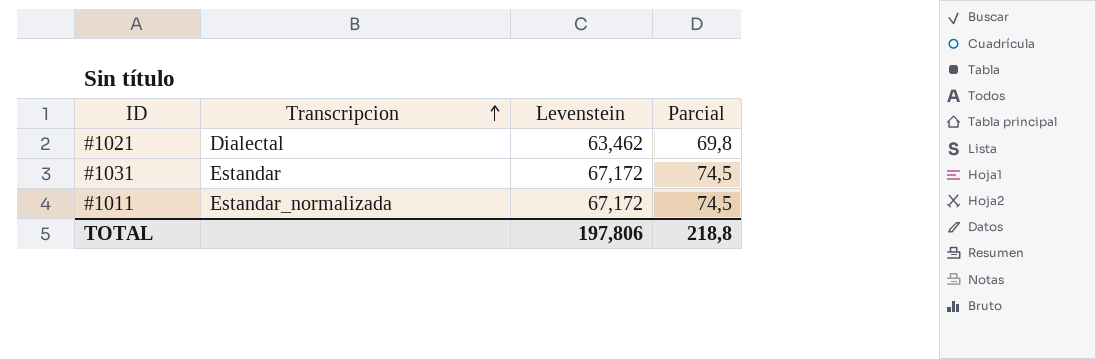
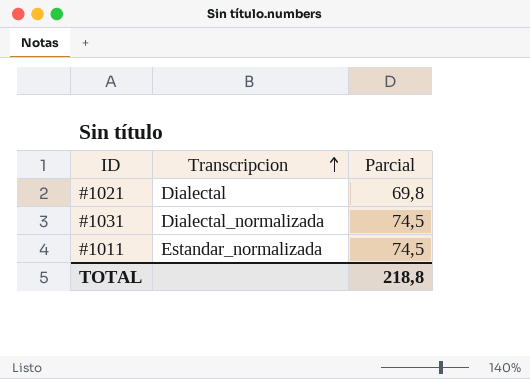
column Levenstein | position: 3 -> none
#1031 | Transcripcion: Estandar -> Dialectal_normalizada

